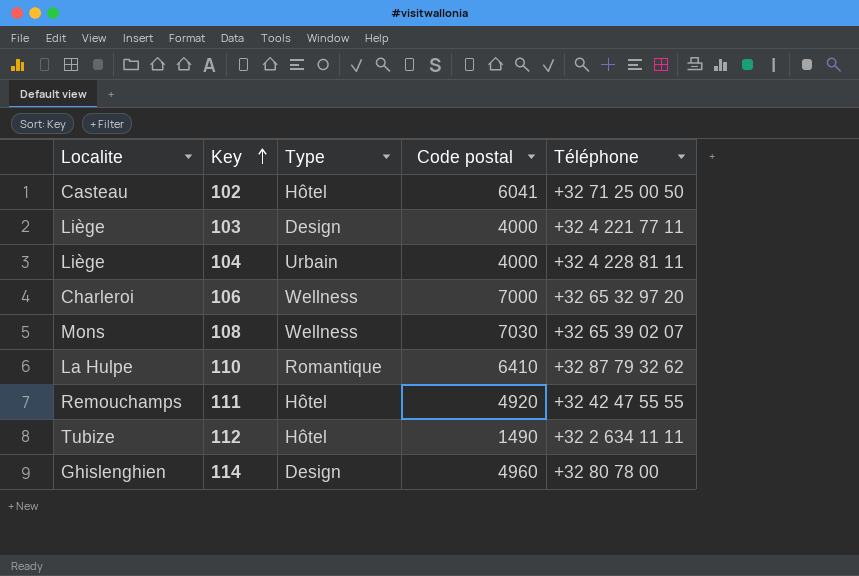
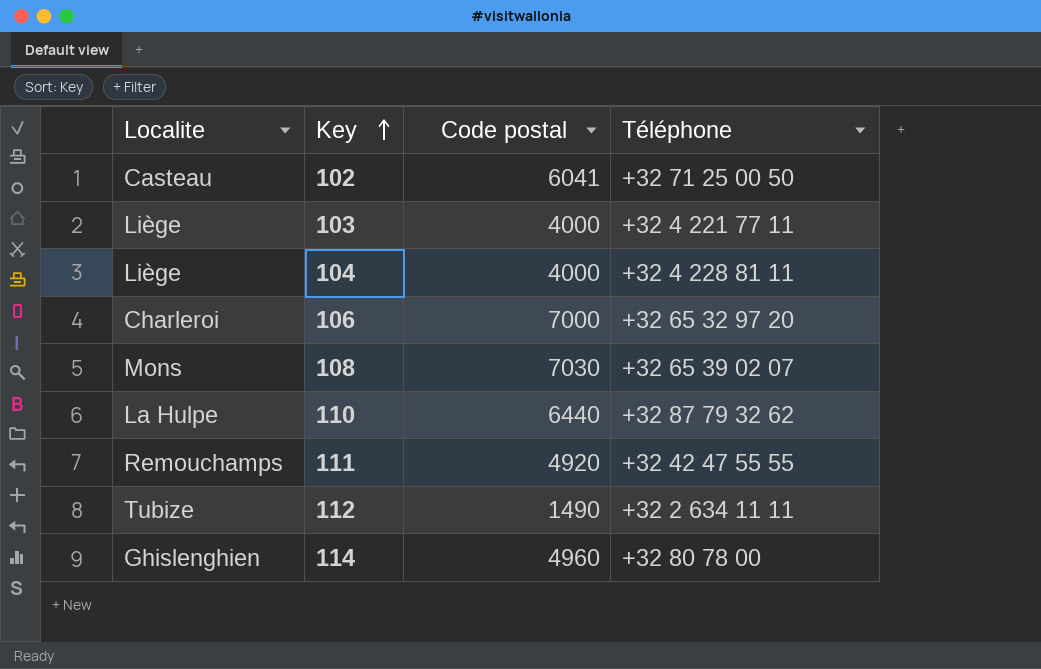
column Type | position: 3 -> none
110 | Code postal: 6410 -> 6440

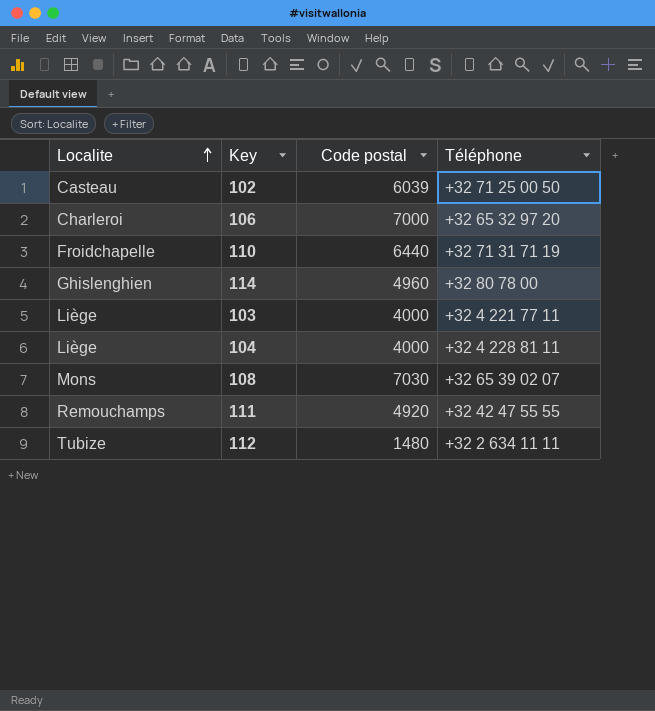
row order: Key ascending -> Localite ascending
102 | Code postal: 6041 -> 6039
110 | Localite: La Hulpe -> Froidchapelle
110 | Téléphone: +32 87 79 32 62 -> +32 71 31 71 19
112 | Code postal: 1490 -> 1480

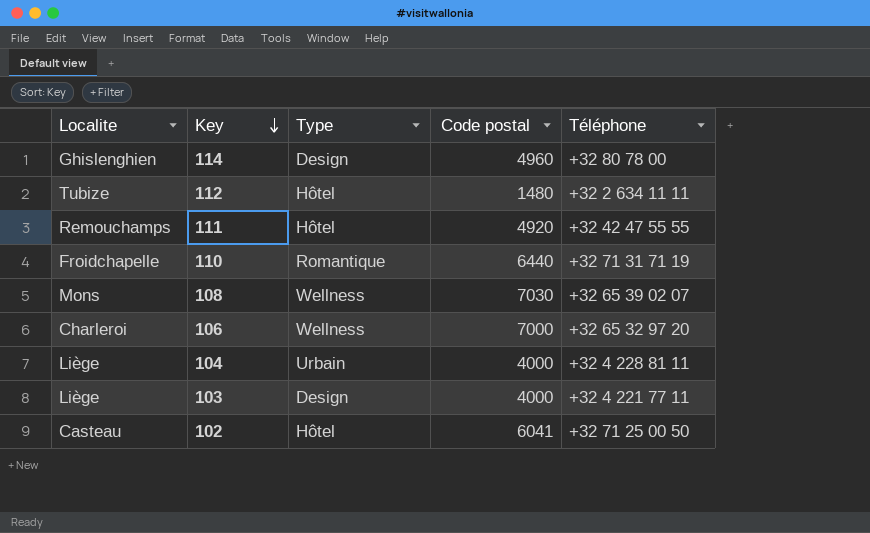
row order: Localite ascending -> Key descending
column Type | position: none -> 3
102 | Code postal: 6039 -> 6041

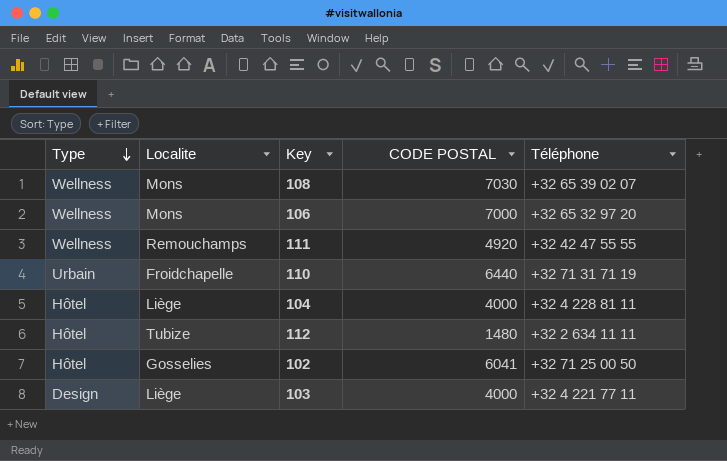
row order: Key descending -> Type descending
column Type | position: 3 -> 1
column name: Code postal -> CODE POSTAL
row 114: Ghislenghien | Design | 4960 | +32 80 78 00 -> none
106 | Localite: Charleroi -> Mons
111 | Type: Hôtel -> Wellness
110 | Type: Romantique -> Urbain
104 | Type: Urbain -> Hôtel
102 | Localite: Casteau -> Gosselies

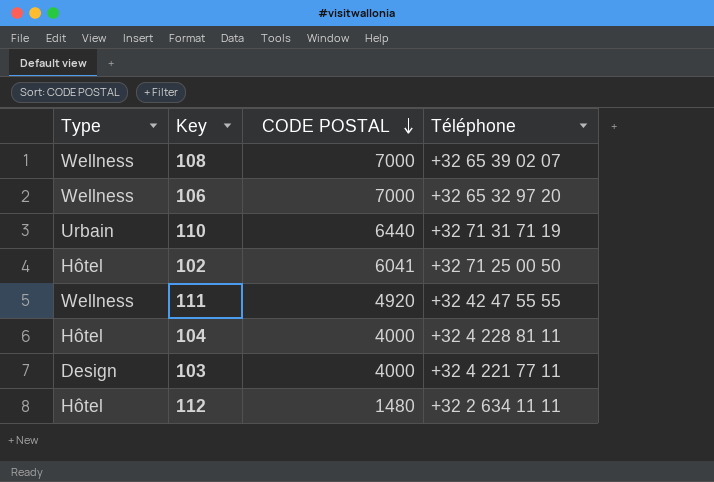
row order: Type descending -> CODE POSTAL descending
column Localite | position: 2 -> none
108 | CODE POSTAL: 7030 -> 7000

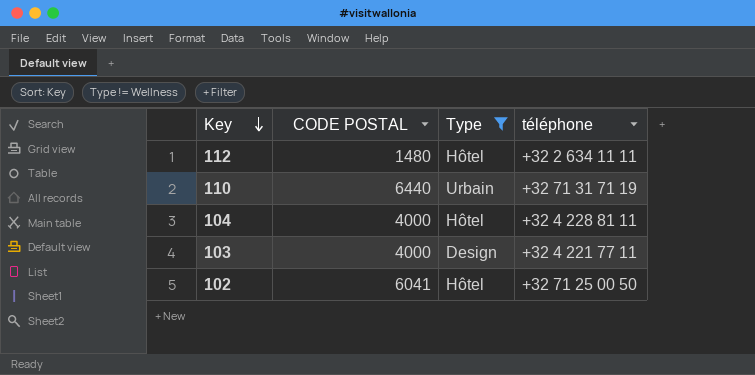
filter: none -> Type != Wellness
row order: CODE POSTAL descending -> Key descending
column Type | position: 1 -> 3
column name: Téléphone -> téléphone

